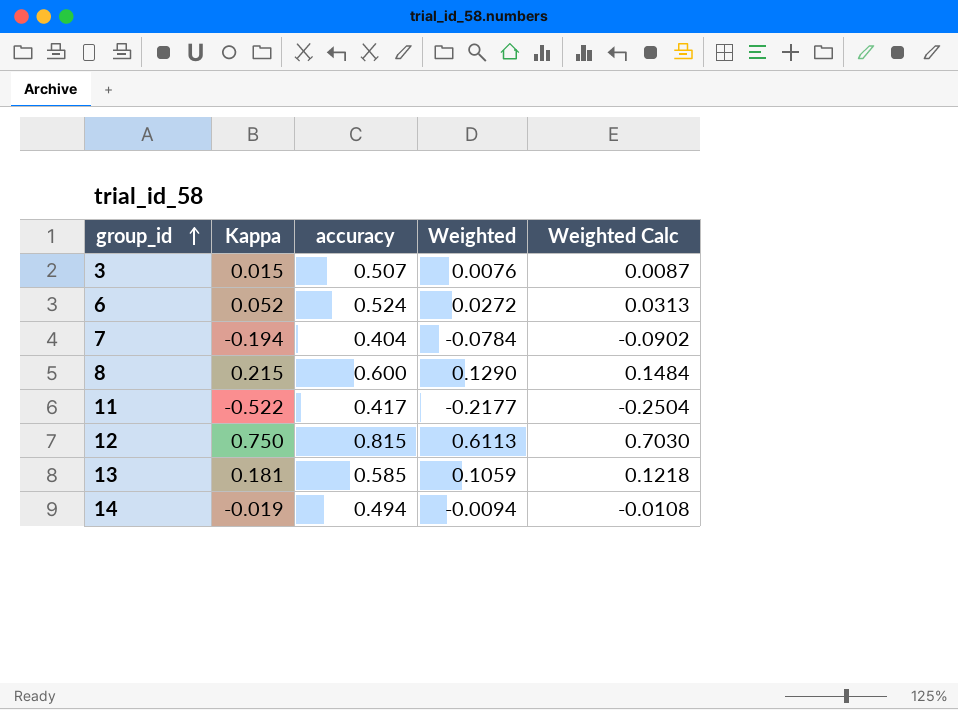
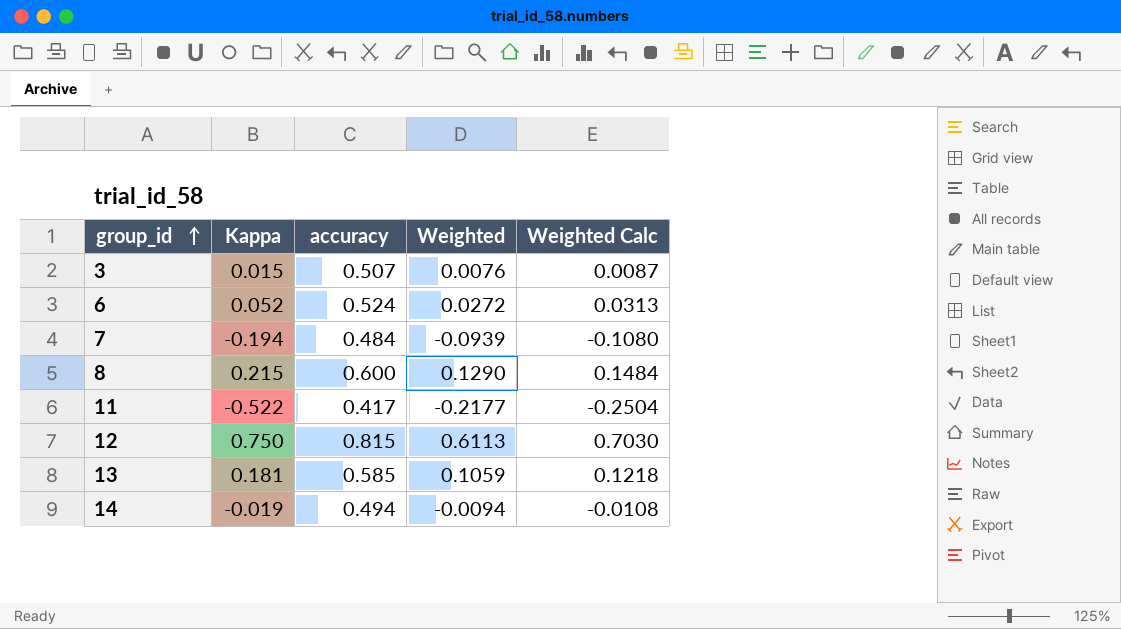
7 | accuracy: 0.404 -> 0.484
7 | Weighted: -0.0784 -> -0.0939
7 | Weighted Calc: -0.0902 -> -0.1080

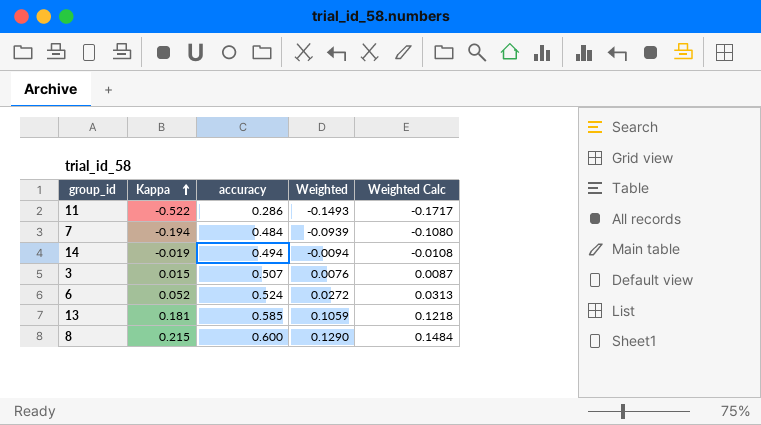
row order: group_id ascending -> Kappa ascending
row 12: 0.750 | 0.815 | 0.6113 | 0.7030 -> none
11 | accuracy: 0.417 -> 0.286
11 | Weighted: -0.2177 -> -0.1493
11 | Weighted Calc: -0.2504 -> -0.1717

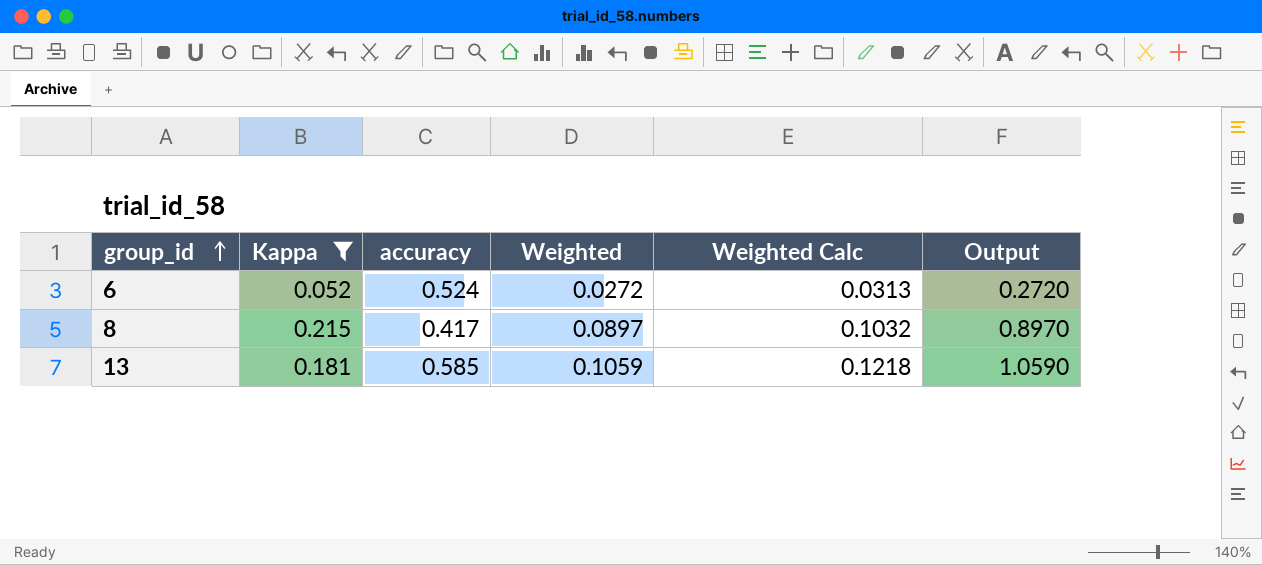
filter: none -> Kappa >= 0.052
row order: Kappa ascending -> group_id ascending
column Output | formula: none -> [Weighted] * 10
8 | accuracy: 0.600 -> 0.417
8 | Weighted: 0.1290 -> 0.0897
8 | Weighted Calc: 0.1484 -> 0.1032

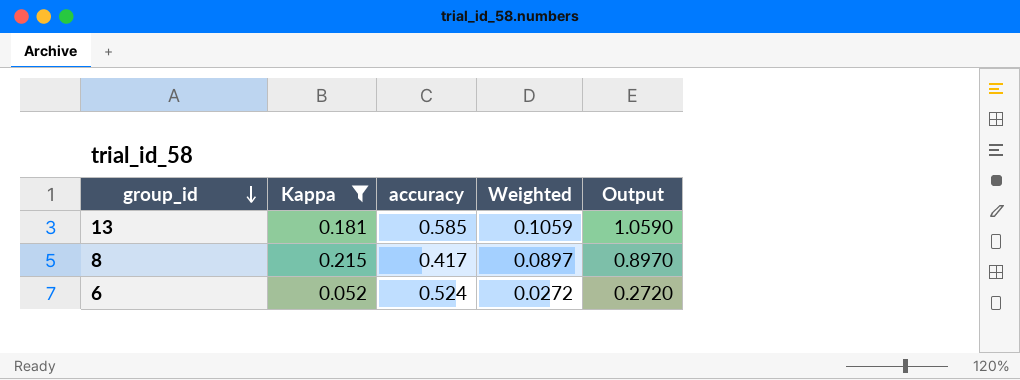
row order: group_id ascending -> group_id descending
column Weighted Calc | formula: [Weighted] * 1.15 -> none

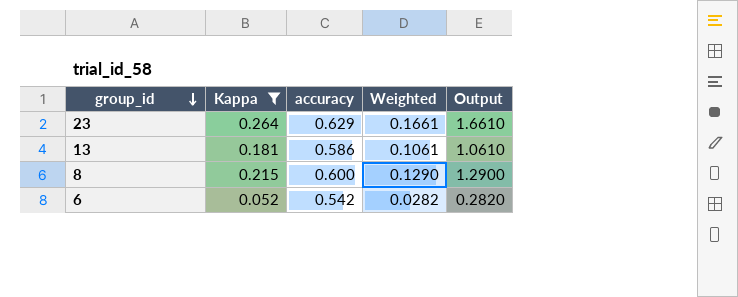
row 23: none -> 0.264 | 0.629 | 0.1661 | 1.6610
13 | accuracy: 0.585 -> 0.586
13 | Weighted: 0.1059 -> 0.1061
13 | Output: 1.0590 -> 1.0610
8 | accuracy: 0.417 -> 0.600
8 | Weighted: 0.0897 -> 0.1290
8 | Output: 0.8970 -> 1.2900
6 | accuracy: 0.524 -> 0.542
6 | Weighted: 0.0272 -> 0.0282
6 | Output: 0.2720 -> 0.2820

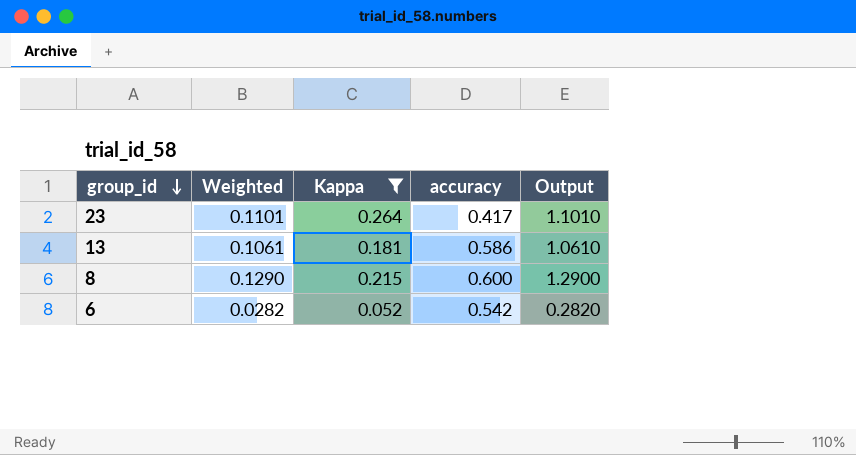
column Weighted | position: 4 -> 2
23 | Weighted: 0.1661 -> 0.1101
23 | accuracy: 0.629 -> 0.417
23 | Output: 1.6610 -> 1.1010

